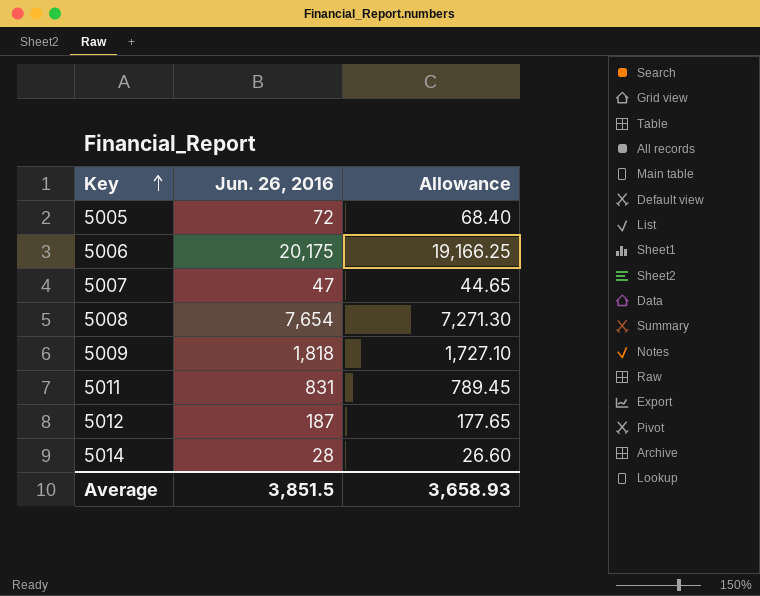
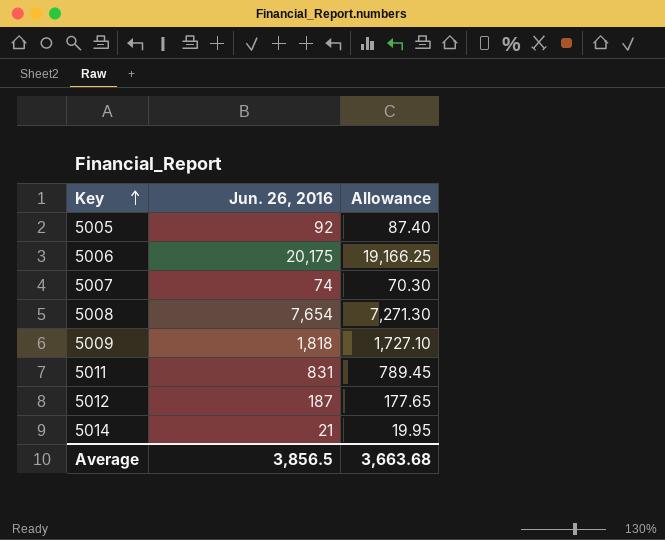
5005 | Jun. 26, 2016: 72 -> 92
5005 | Allowance: 68.40 -> 87.40
5007 | Jun. 26, 2016: 47 -> 74
5007 | Allowance: 44.65 -> 70.30
5014 | Jun. 26, 2016: 28 -> 21
5014 | Allowance: 26.60 -> 19.95
Average | Jun. 26, 2016: 3,851.5 -> 3,856.5
Average | Allowance: 3,658.93 -> 3,663.68

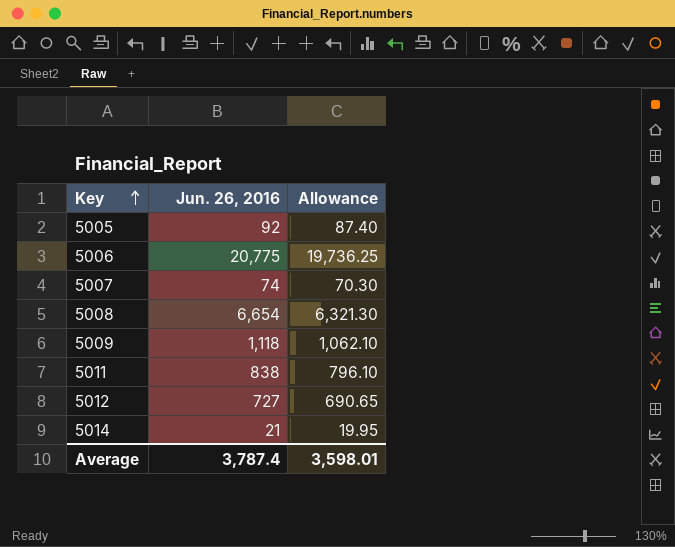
5006 | Jun. 26, 2016: 20,175 -> 20,775
5006 | Allowance: 19,166.25 -> 19,736.25
5008 | Jun. 26, 2016: 7,654 -> 6,654
5008 | Allowance: 7,271.30 -> 6,321.30
5009 | Jun. 26, 2016: 1,818 -> 1,118
5009 | Allowance: 1,727.10 -> 1,062.10
5011 | Jun. 26, 2016: 831 -> 838
5011 | Allowance: 789.45 -> 796.10
5012 | Jun. 26, 2016: 187 -> 727
5012 | Allowance: 177.65 -> 690.65
Average | Jun. 26, 2016: 3,856.5 -> 3,787.4
Average | Allowance: 3,663.68 -> 3,598.01

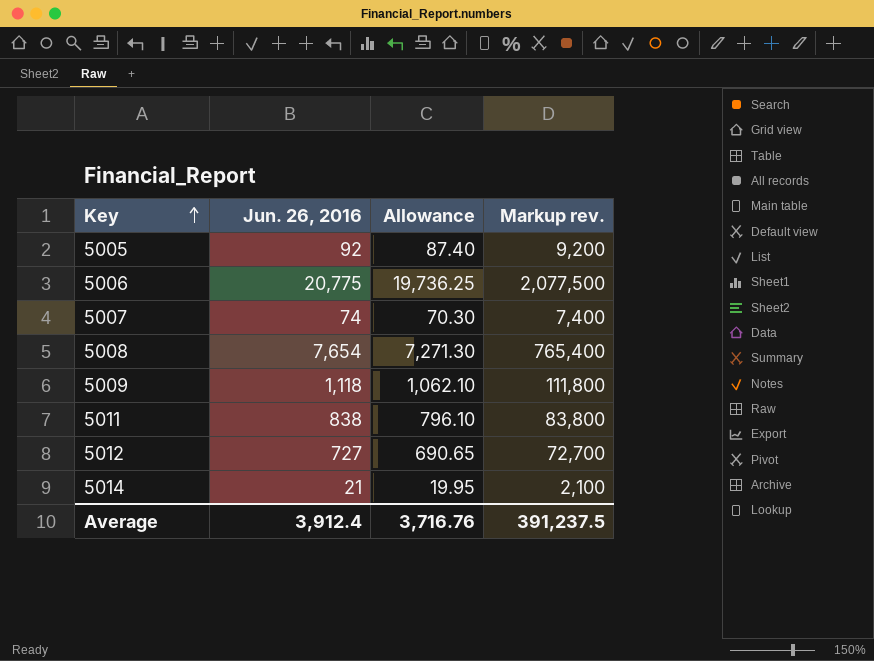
column Markup rev. | formula: none -> [Jun. 26, 2016] * 100
5008 | Jun. 26, 2016: 6,654 -> 7,654
5008 | Allowance: 6,321.30 -> 7,271.30
Average | Jun. 26, 2016: 3,787.4 -> 3,912.4
Average | Allowance: 3,598.01 -> 3,716.76

